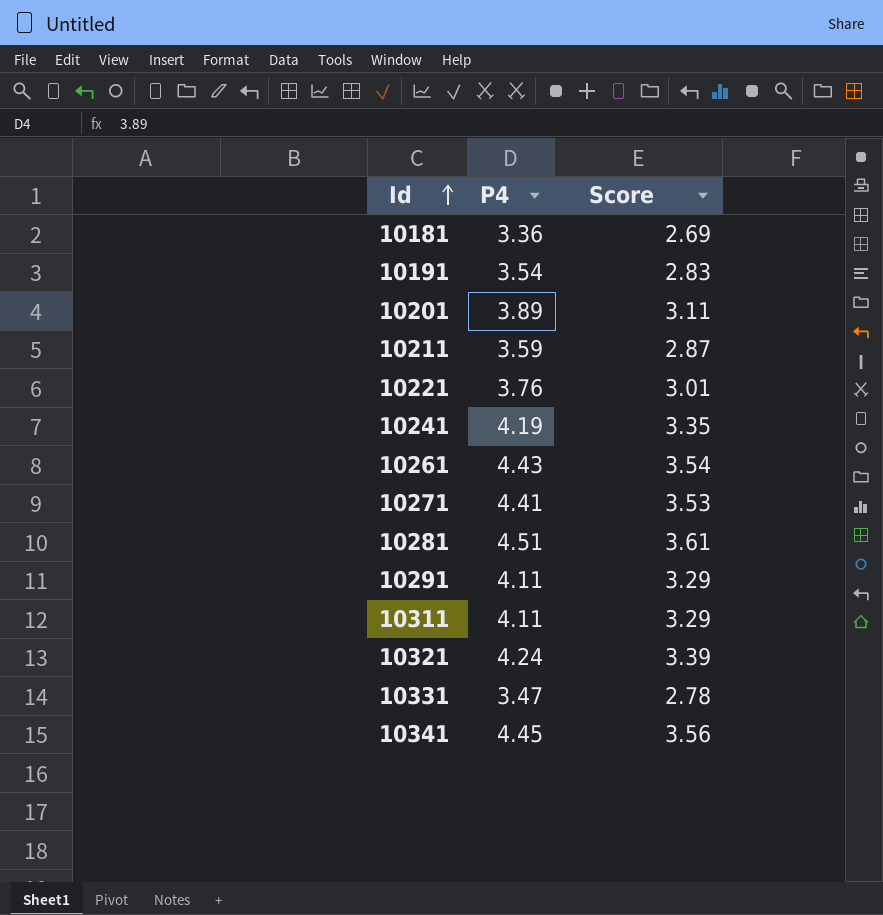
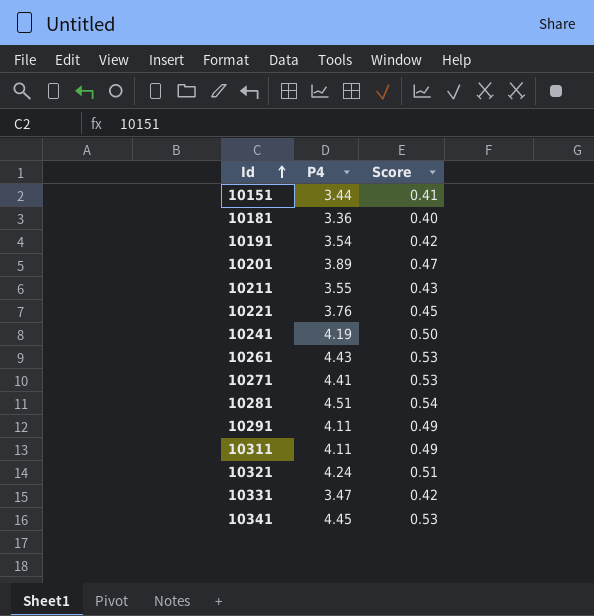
column Score | formula: [P4] * 0.8 -> [P4] * 0.12
row 10151: none -> 3.44 | 0.41
10211 | P4: 3.59 -> 3.55

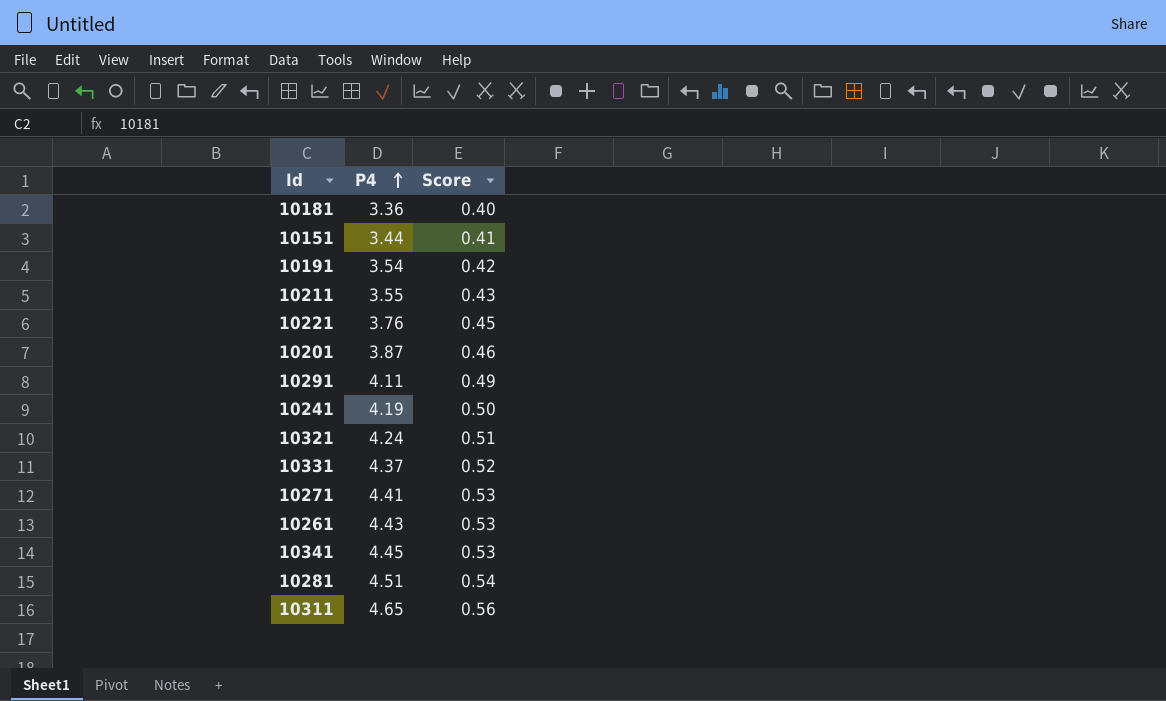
row order: Id ascending -> P4 ascending
10201 | P4: 3.89 -> 3.87
10201 | Score: 0.47 -> 0.46
10331 | P4: 3.47 -> 4.37
10331 | Score: 0.42 -> 0.52
10311 | P4: 4.11 -> 4.65
10311 | Score: 0.49 -> 0.56

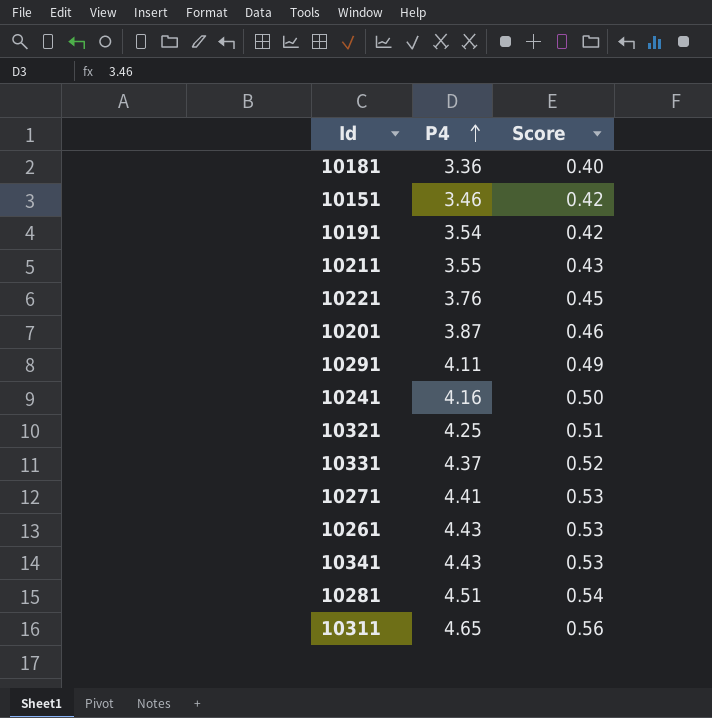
10151 | P4: 3.44 -> 3.46
10151 | Score: 0.41 -> 0.42
10241 | P4: 4.19 -> 4.16
10321 | P4: 4.24 -> 4.25
10341 | P4: 4.45 -> 4.43

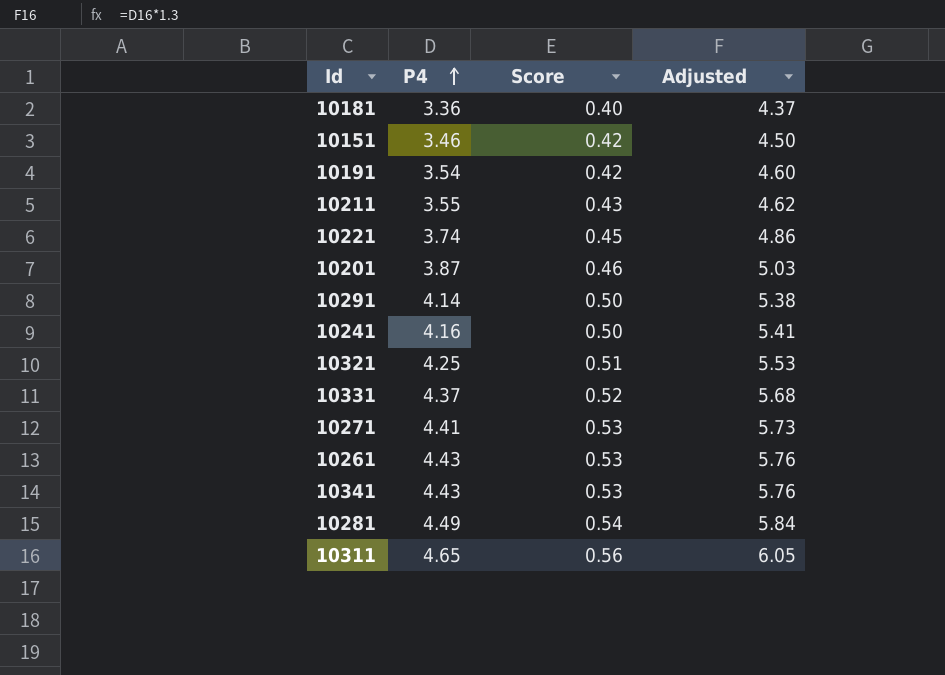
column Adjusted | formula: none -> [P4] * 1.3
10221 | P4: 3.76 -> 3.74
10291 | P4: 4.11 -> 4.14
10291 | Score: 0.49 -> 0.50
10281 | P4: 4.51 -> 4.49

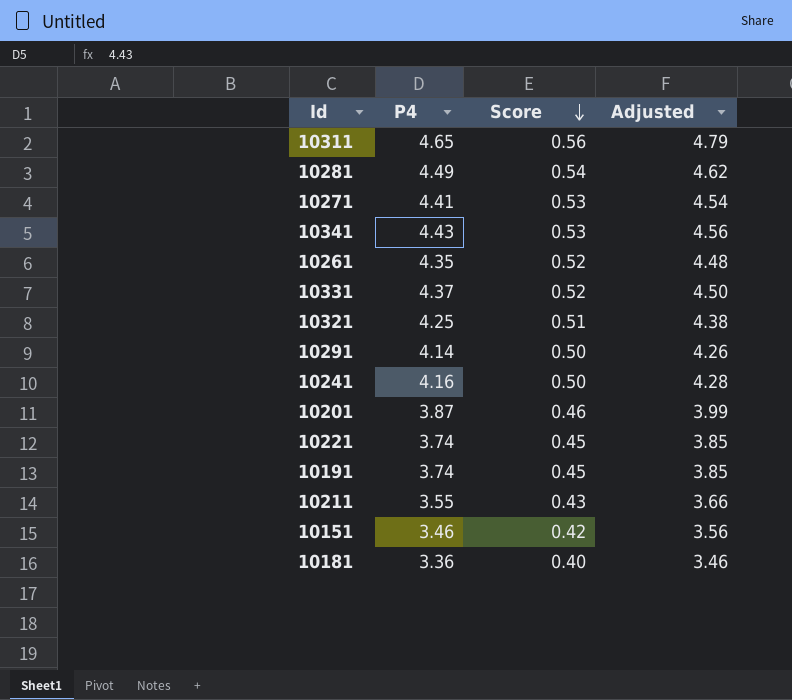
row order: P4 ascending -> Score descending
column Adjusted | formula: [P4] * 1.3 -> [P4] * 1.03
10261 | P4: 4.43 -> 4.35
10261 | Score: 0.53 -> 0.52
10191 | P4: 3.54 -> 3.74
10191 | Score: 0.42 -> 0.45

